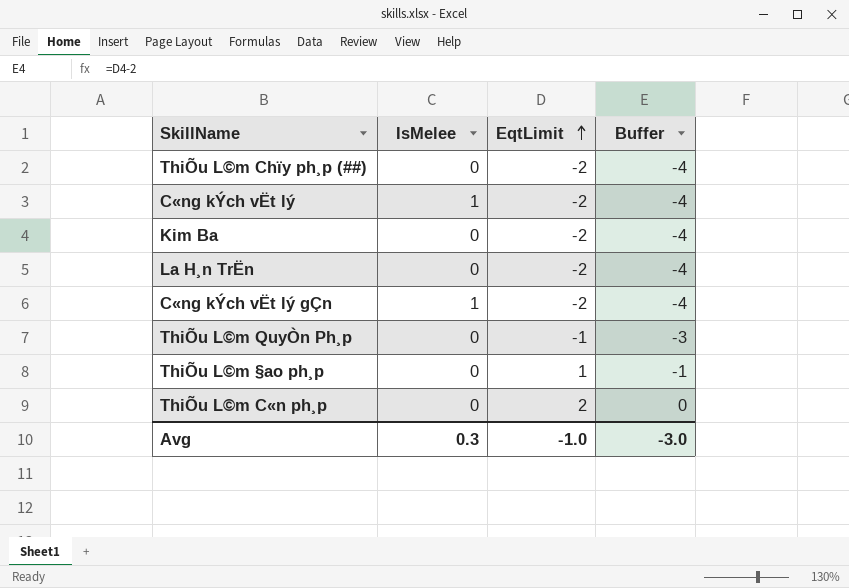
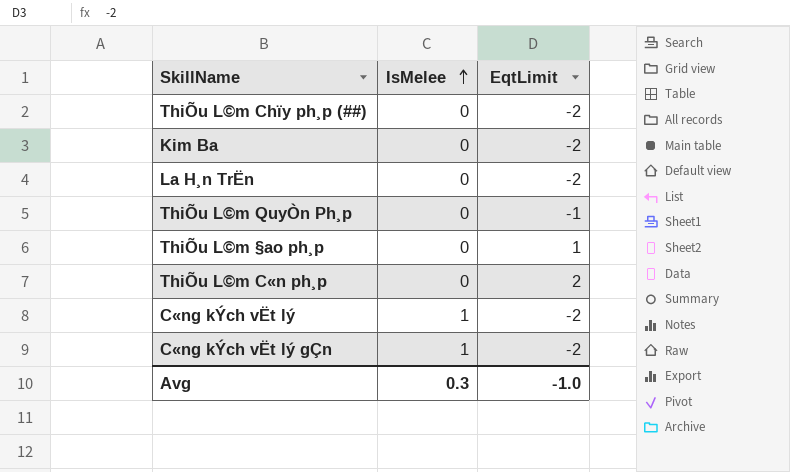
row order: EqtLimit ascending -> IsMelee ascending
column Buffer | formula: [EqtLimit] - 2 -> none

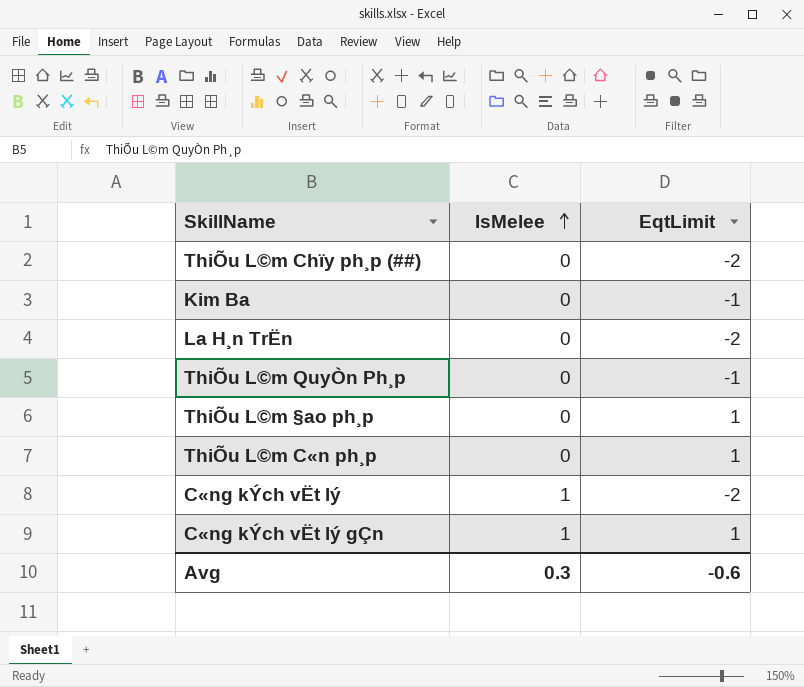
Kim Ba | EqtLimit: -2 -> -1
ThiÕu L©m C«n ph¸p | EqtLimit: 2 -> 1
C«ng kÝch vËt lý gÇn | EqtLimit: -2 -> 1
Avg | EqtLimit: -1.0 -> -0.6

